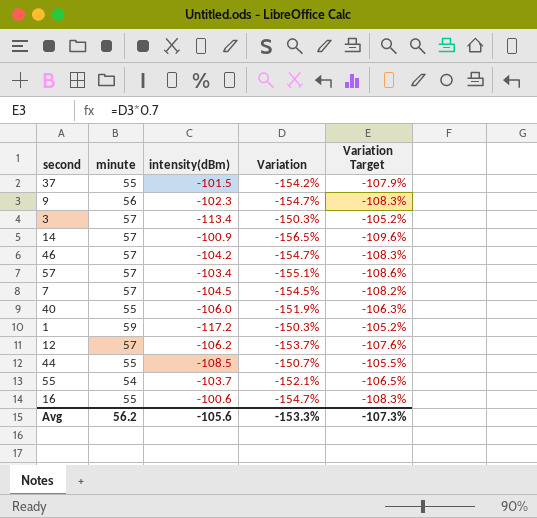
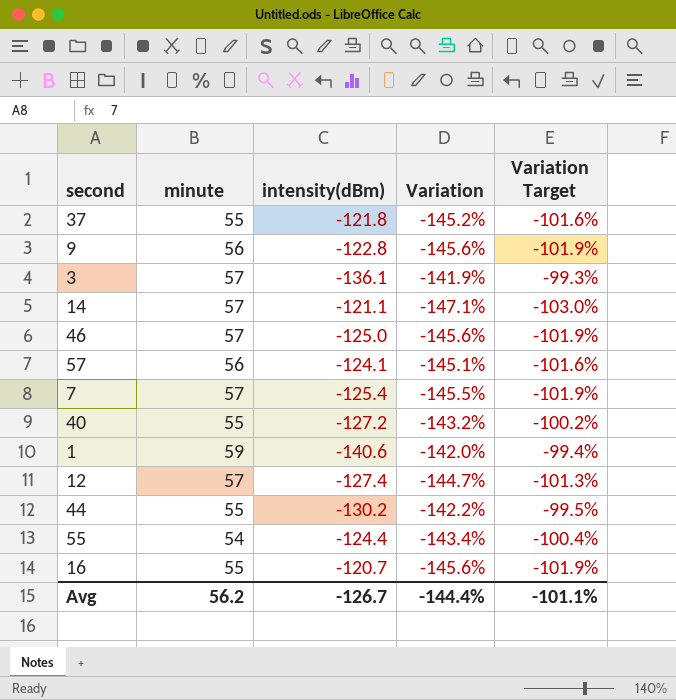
37 | intensity(dBm): -101.5 -> -121.8
37 | Variation: -154.2% -> -145.2%
37 | Variation Target: -107.9% -> -101.6%
9 | intensity(dBm): -102.3 -> -122.8
9 | Variation: -154.7% -> -145.6%
9 | Variation Target: -108.3% -> -101.9%
3 | intensity(dBm): -113.4 -> -136.1
3 | Variation: -150.3% -> -141.9%
3 | Variation Target: -105.2% -> -99.3%
14 | intensity(dBm): -100.9 -> -121.1
14 | Variation: -156.5% -> -147.1%
14 | Variation Target: -109.6% -> -103.0%
46 | intensity(dBm): -104.2 -> -125.0
46 | Variation: -154.7% -> -145.6%
46 | Variation Target: -108.3% -> -101.9%
57 | minute: 57 -> 56
57 | intensity(dBm): -103.4 -> -124.1
57 | Variation: -155.1% -> -145.1%
57 | Variation Target: -108.6% -> -101.6%
7 | intensity(dBm): -104.5 -> -125.4
7 | Variation: -154.5% -> -145.5%
7 | Variation Target: -108.2% -> -101.9%
40 | intensity(dBm): -106.0 -> -127.2
40 | Variation: -151.9% -> -143.2%
40 | Variation Target: -106.3% -> -100.2%
1 | intensity(dBm): -117.2 -> -140.6
1 | Variation: -150.3% -> -142.0%
1 | Variation Target: -105.2% -> -99.4%
12 | intensity(dBm): -106.2 -> -127.4
12 | Variation: -153.7% -> -144.7%
12 | Variation Target: -107.6% -> -101.3%
44 | intensity(dBm): -108.5 -> -130.2
44 | Variation: -150.7% -> -142.2%
44 | Variation Target: -105.5% -> -99.5%
55 | intensity(dBm): -103.7 -> -124.4
55 | Variation: -152.1% -> -143.4%
55 | Variation Target: -106.5% -> -100.4%
16 | intensity(dBm): -100.6 -> -120.7
16 | Variation: -154.7% -> -145.6%
16 | Variation Target: -108.3% -> -101.9%
Avg | intensity(dBm): -105.6 -> -126.7
Avg | Variation: -153.3% -> -144.4%
Avg | Variation Target: -107.3% -> -101.1%

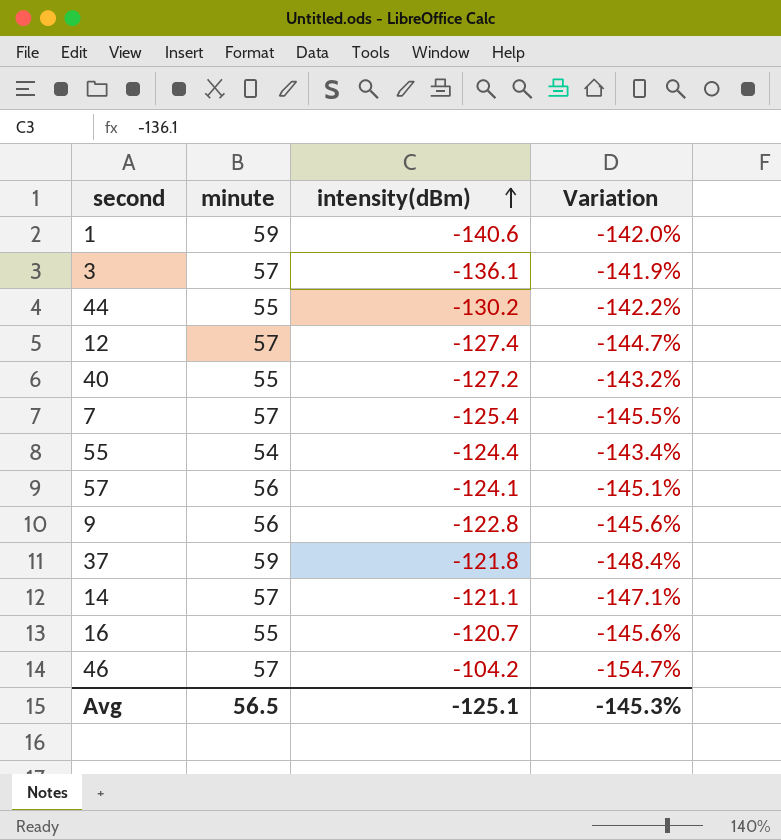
row order: none -> intensity(dBm) ascending
column Variation Target | formula: [Variation] * 0.7 -> none
37 | minute: 55 -> 59
37 | Variation: -145.2% -> -148.4%
46 | intensity(dBm): -125.0 -> -104.2
46 | Variation: -145.6% -> -154.7%
Avg | minute: 56.2 -> 56.5
Avg | intensity(dBm): -126.7 -> -125.1
Avg | Variation: -144.4% -> -145.3%

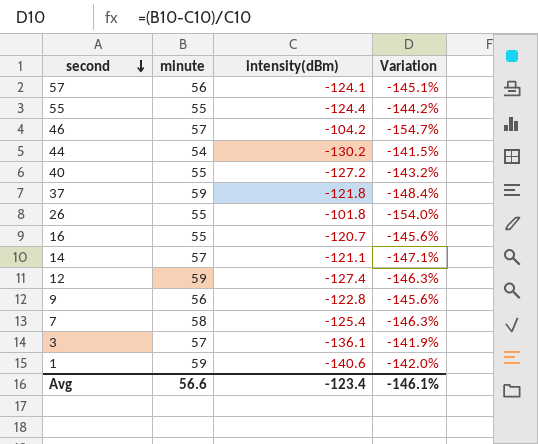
row order: intensity(dBm) ascending -> second descending
55 | minute: 54 -> 55
55 | Variation: -143.4% -> -144.2%
44 | minute: 55 -> 54
44 | Variation: -142.2% -> -141.5%
row 26: none -> 55 | -101.8 | -154.0%
12 | minute: 57 -> 59
12 | Variation: -144.7% -> -146.3%
7 | minute: 57 -> 58
7 | Variation: -145.5% -> -146.3%
Avg | minute: 56.5 -> 56.6
Avg | intensity(dBm): -125.1 -> -123.4
Avg | Variation: -145.3% -> -146.1%

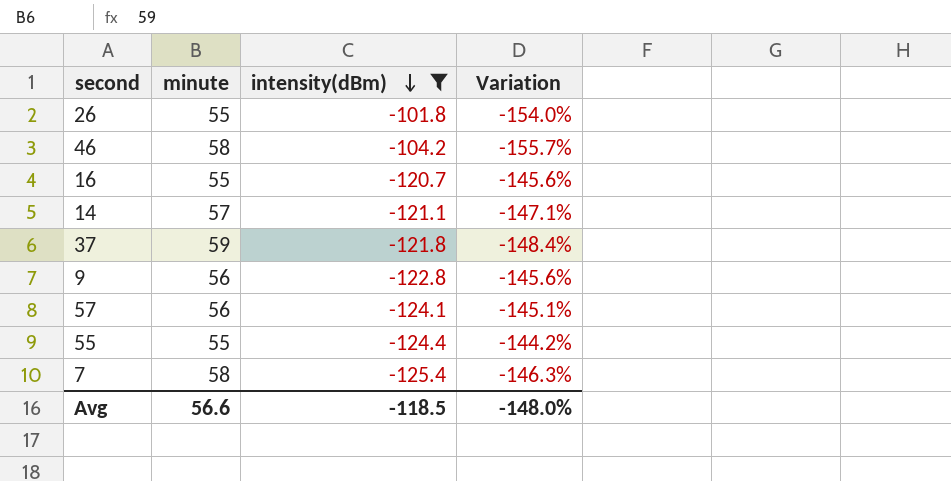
filter: none -> intensity(dBm) >= -125.4
row order: second descending -> intensity(dBm) descending
46 | minute: 57 -> 58
46 | Variation: -154.7% -> -155.7%
Avg | intensity(dBm): -123.4 -> -118.5
Avg | Variation: -146.1% -> -148.0%

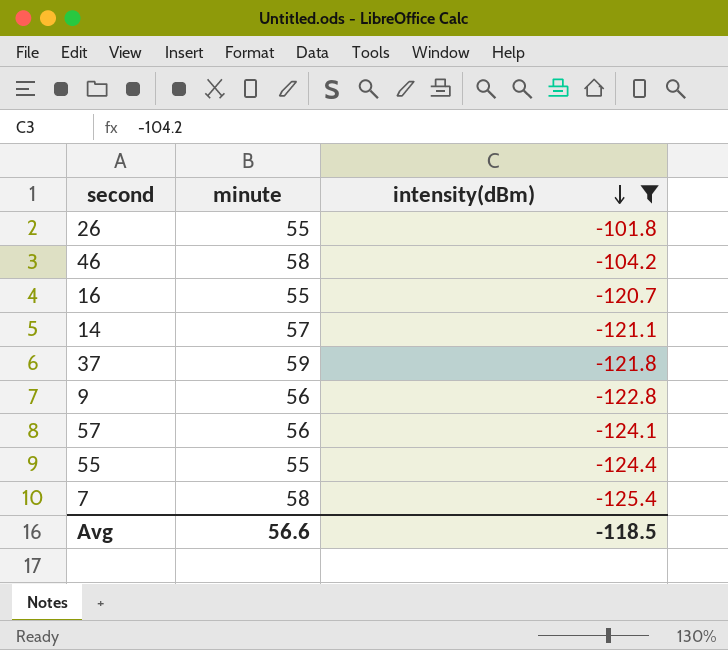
column Variation | formula: ([minute] - [intensity(dBm)]) / [intensity(dBm)] -> none

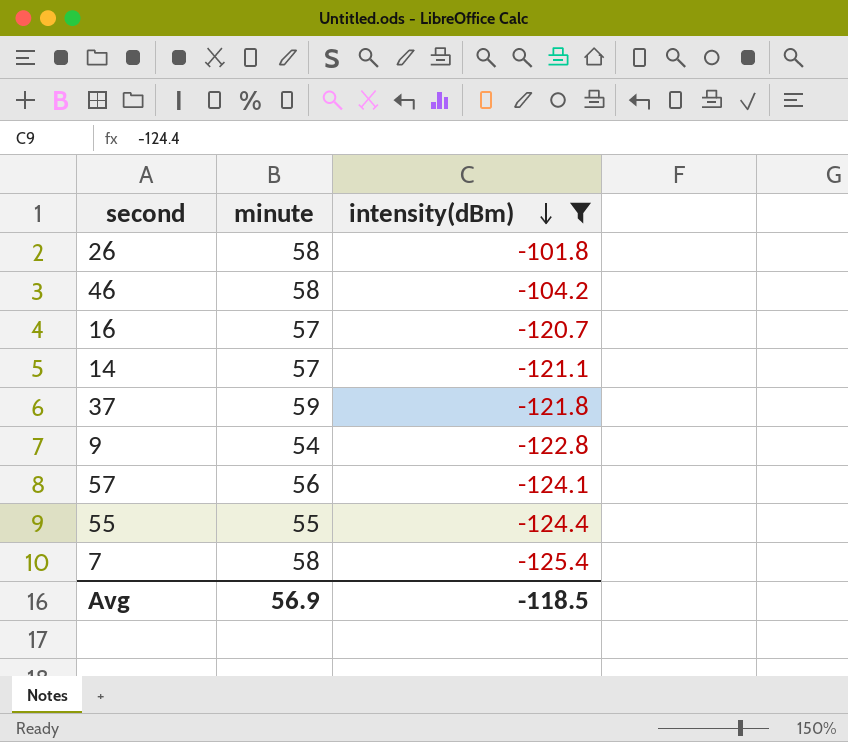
26 | minute: 55 -> 58
16 | minute: 55 -> 57
9 | minute: 56 -> 54
Avg | minute: 56.6 -> 56.9

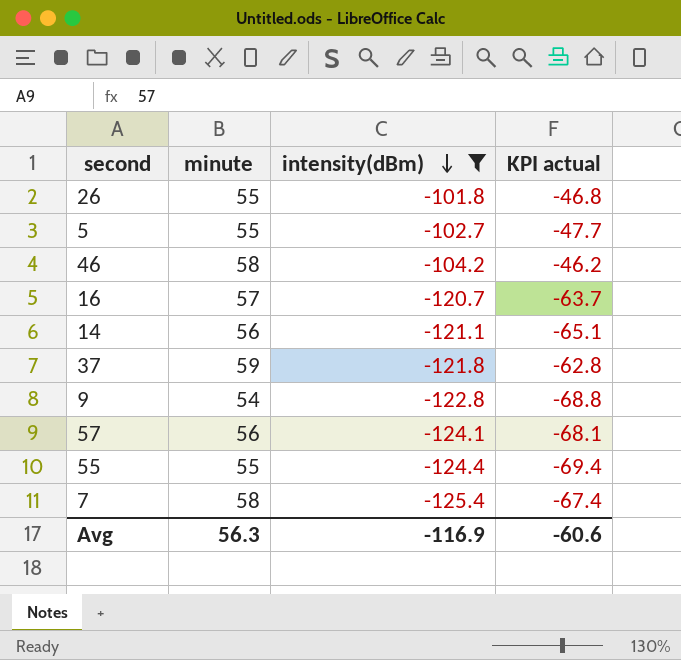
column KPI actual | formula: none -> [minute] + [intensity(dBm)]
26 | minute: 58 -> 55
row 5: none -> 55 | -102.7 | -47.7
14 | minute: 57 -> 56
Avg | minute: 56.9 -> 56.3
Avg | intensity(dBm): -118.5 -> -116.9

